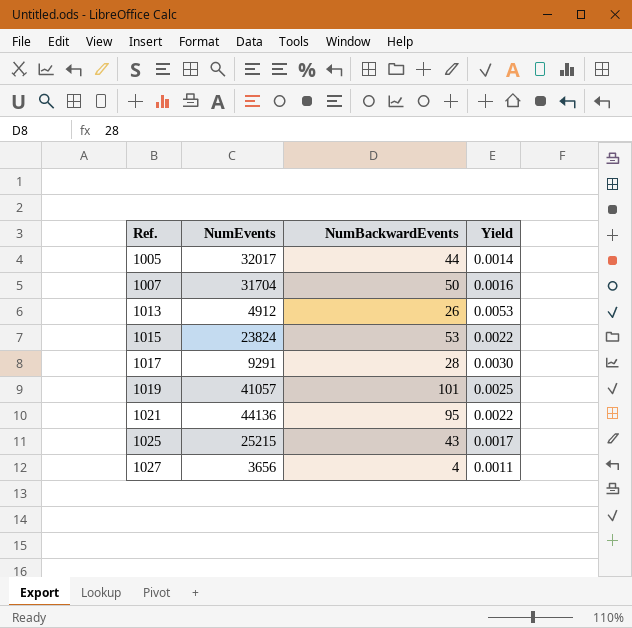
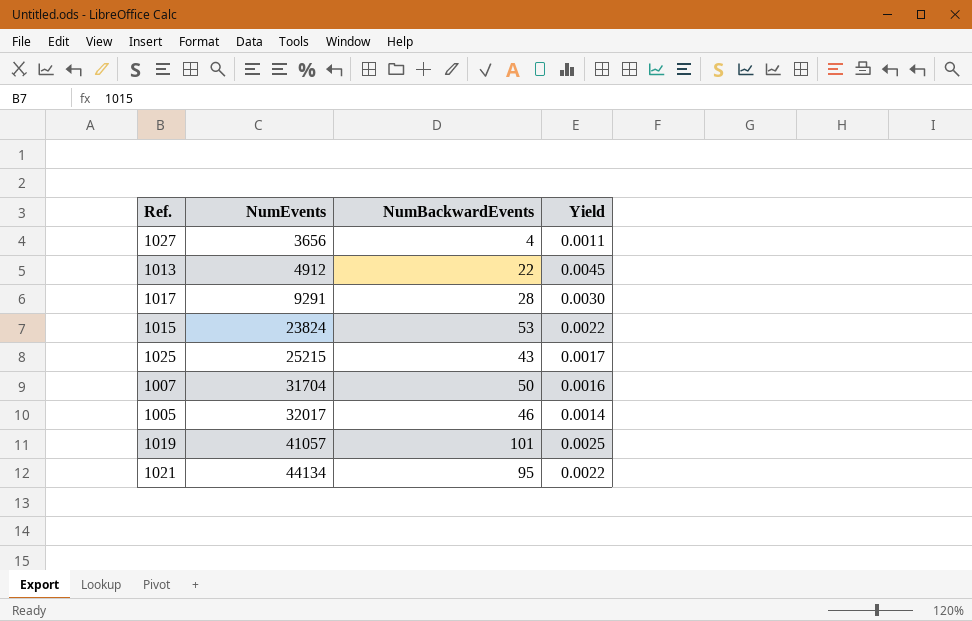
row order: Ref. ascending -> NumEvents ascending
1013 | NumBackwardEvents: 26 -> 22
1013 | Yield: 0.0053 -> 0.0045
1005 | NumBackwardEvents: 44 -> 46
1021 | NumEvents: 44136 -> 44134

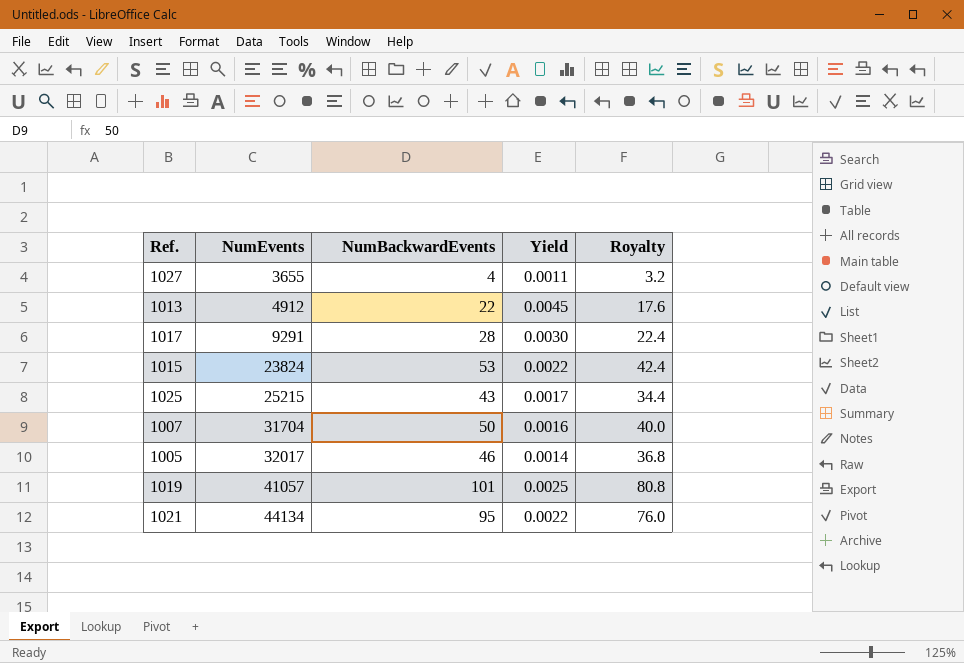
column Royalty | formula: none -> [NumBackwardEvents] * 0.8
1027 | NumEvents: 3656 -> 3655

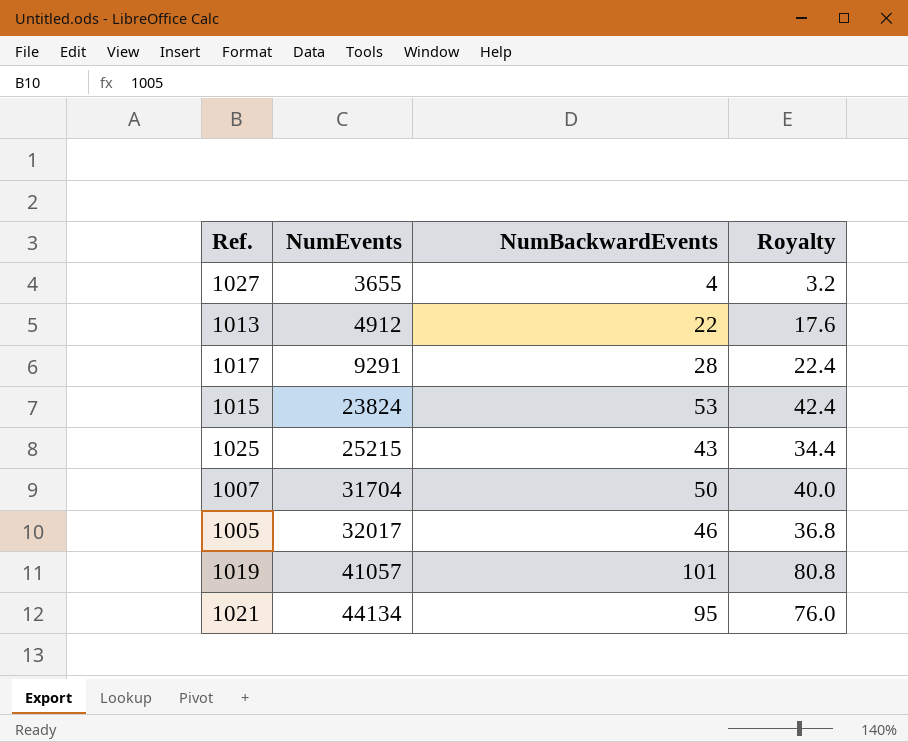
column Yield | formula: [NumBackwardEvents] / [NumEvents] -> none

